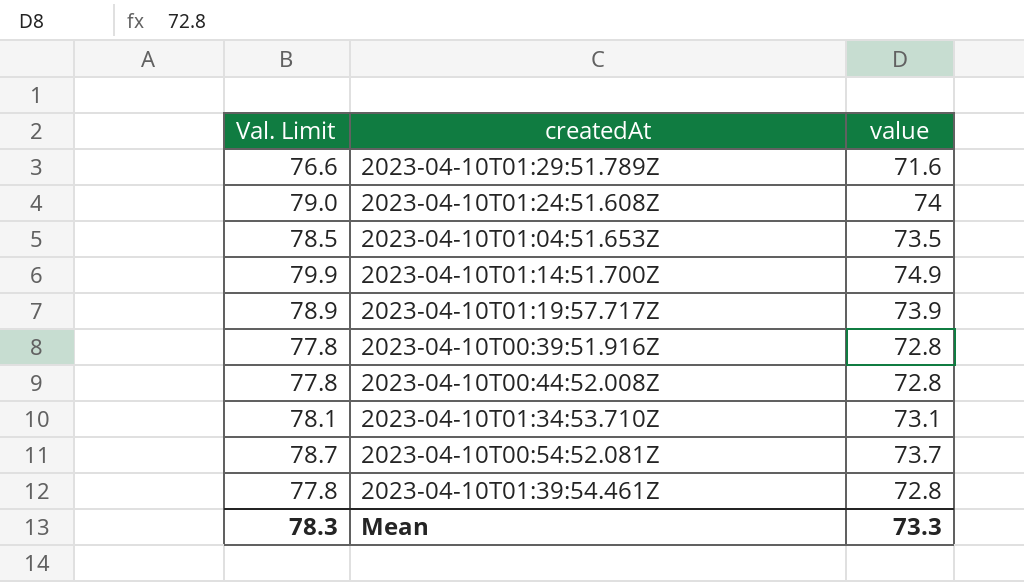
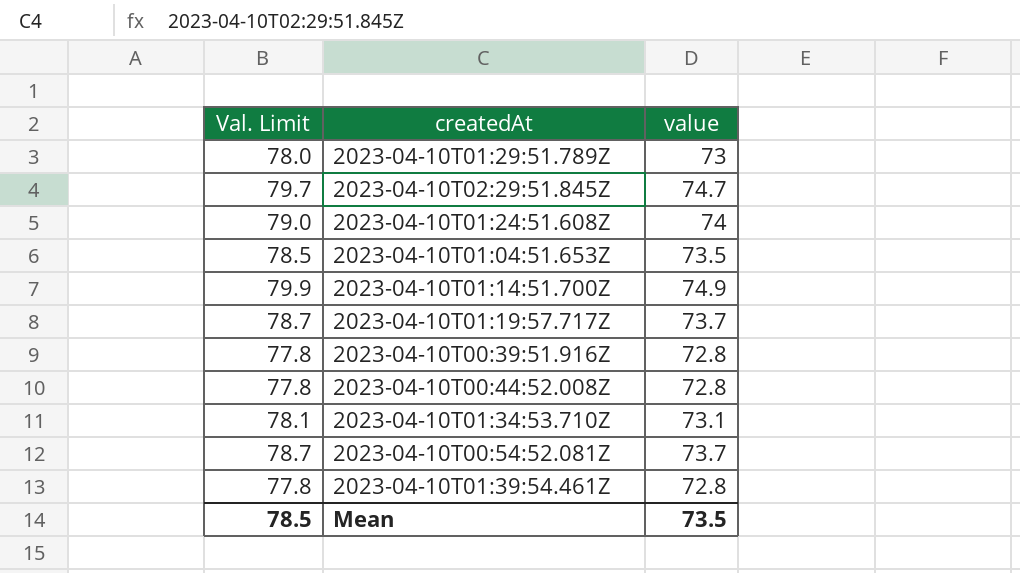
2023-04-10T01:29:51.789Z | Val. Limit: 76.6 -> 78.0
2023-04-10T01:29:51.789Z | value: 71.6 -> 73
row 2023-04-10T02:29:51.845Z: none -> 79.7 | 74.7
2023-04-10T01:19:57.717Z | Val. Limit: 78.9 -> 78.7
2023-04-10T01:19:57.717Z | value: 73.9 -> 73.7
Mean | Val. Limit: 78.3 -> 78.5
Mean | value: 73.3 -> 73.5

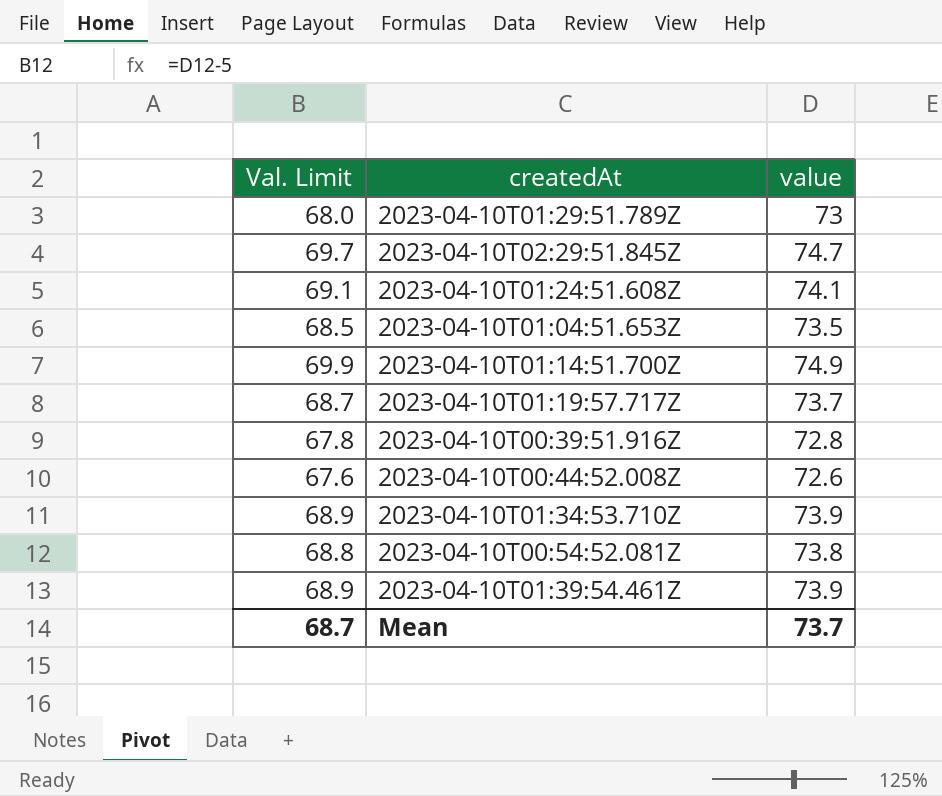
column Val. Limit | formula: [value] + 5 -> [value] - 5
2023-04-10T01:24:51.608Z | value: 74 -> 74.1
2023-04-10T00:44:52.008Z | value: 72.8 -> 72.6
2023-04-10T01:34:53.710Z | value: 73.1 -> 73.9
2023-04-10T00:54:52.081Z | value: 73.7 -> 73.8
2023-04-10T01:39:54.461Z | value: 72.8 -> 73.9
Mean | Val. Limit: 78.5 -> 68.7
Mean | value: 73.5 -> 73.7

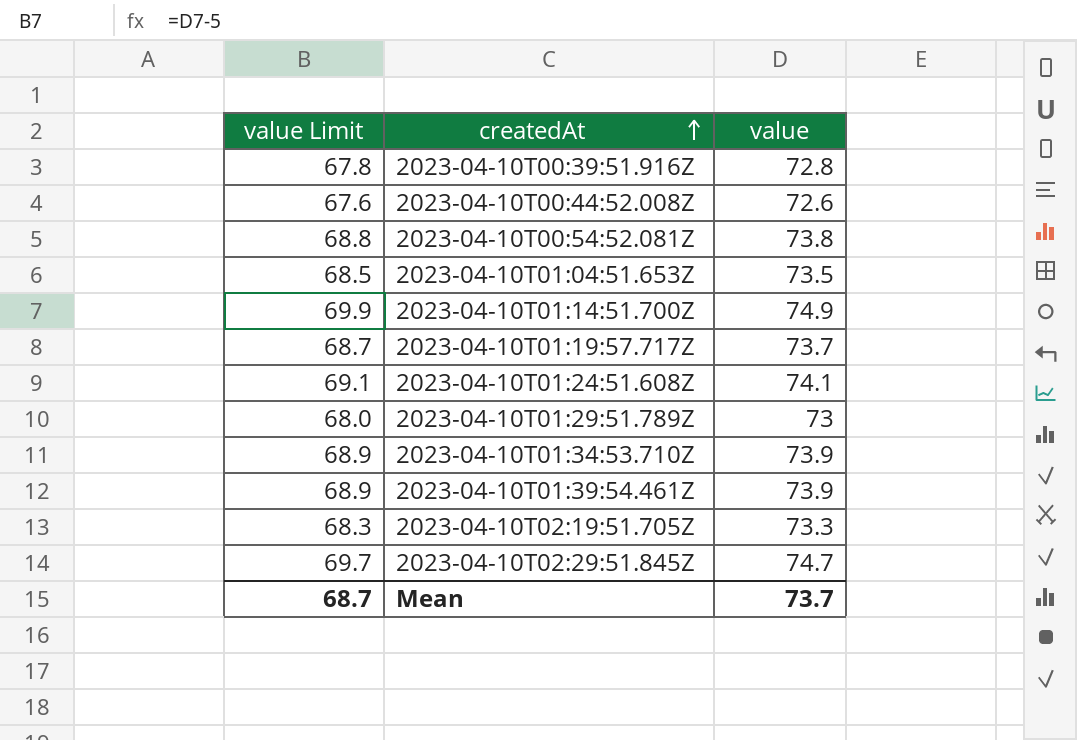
row order: none -> createdAt ascending
column name: Val. Limit -> value Limit
row 2023-04-10T02:19:51.705Z: none -> 68.3 | 73.3

